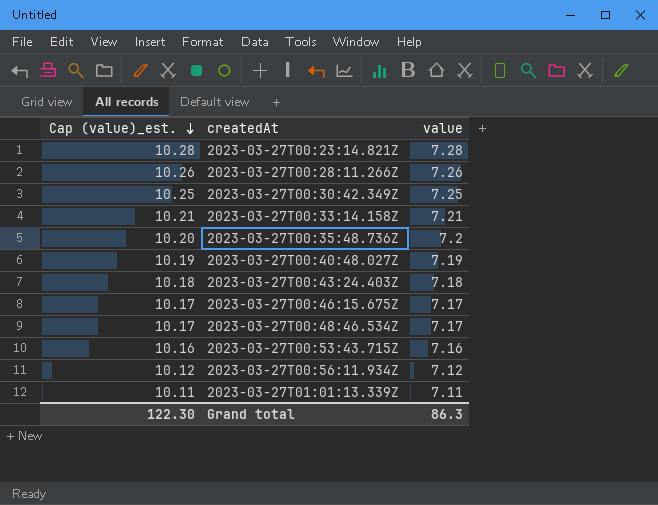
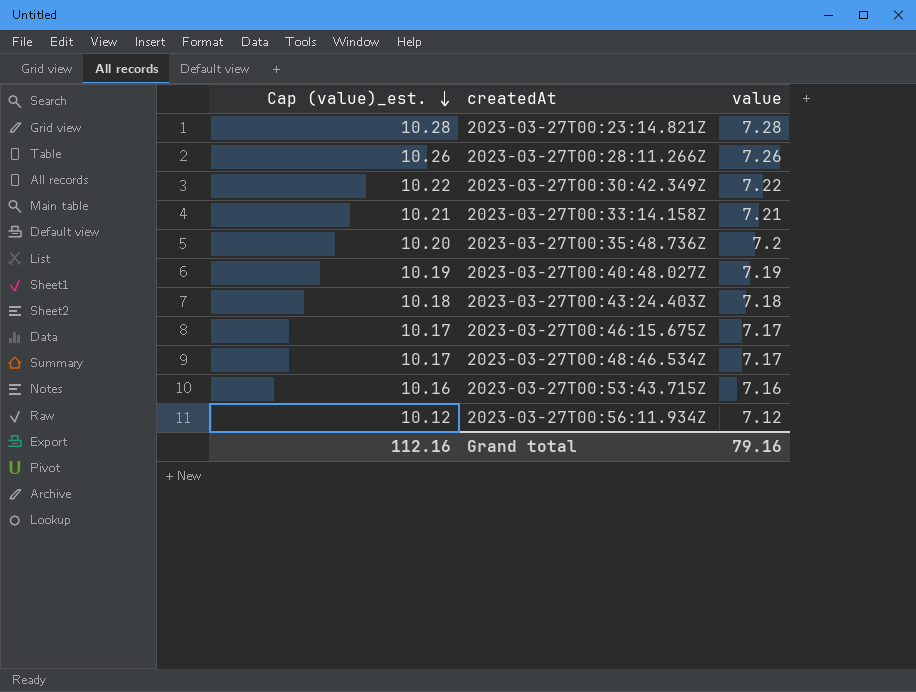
row 2023-03-27T01:01:13.339Z: 10.11 | 7.11 -> none
2023-03-27T00:30:42.349Z | Cap (value)_est.: 10.25 -> 10.22
2023-03-27T00:30:42.349Z | value: 7.25 -> 7.22
Grand total | Cap (value)_est.: 122.30 -> 112.16
Grand total | value: 86.3 -> 79.16

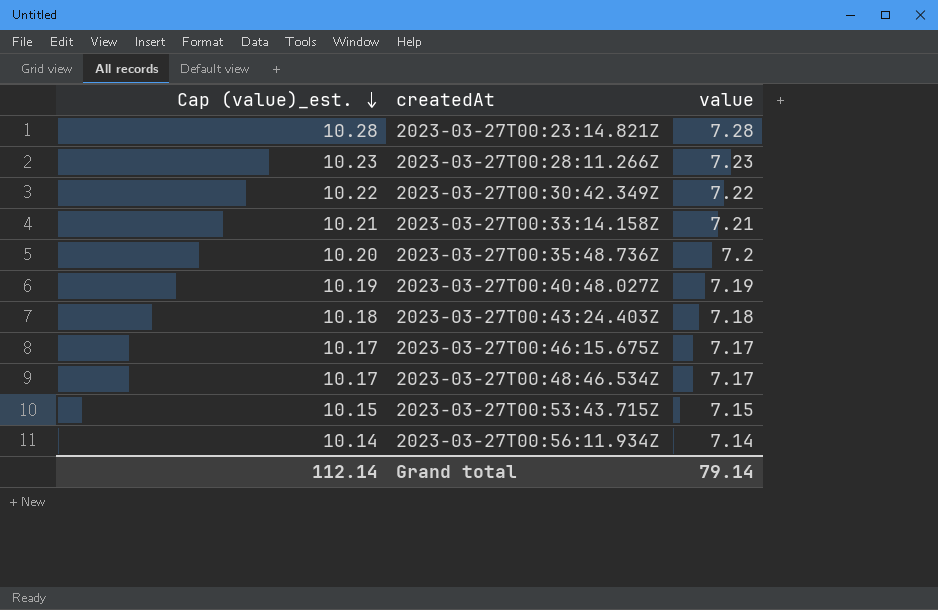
2023-03-27T00:28:11.266Z | Cap (value)_est.: 10.26 -> 10.23
2023-03-27T00:28:11.266Z | value: 7.26 -> 7.23
2023-03-27T00:53:43.715Z | Cap (value)_est.: 10.16 -> 10.15
2023-03-27T00:53:43.715Z | value: 7.16 -> 7.15
2023-03-27T00:56:11.934Z | Cap (value)_est.: 10.12 -> 10.14
2023-03-27T00:56:11.934Z | value: 7.12 -> 7.14
Grand total | Cap (value)_est.: 112.16 -> 112.14
Grand total | value: 79.16 -> 79.14

